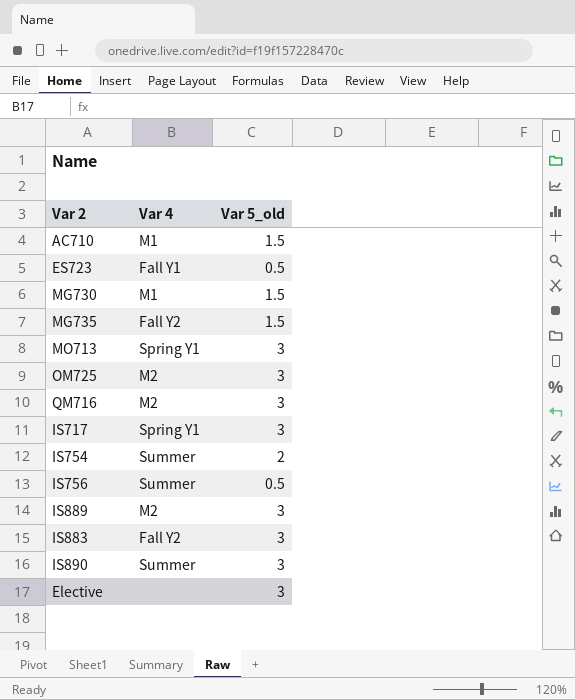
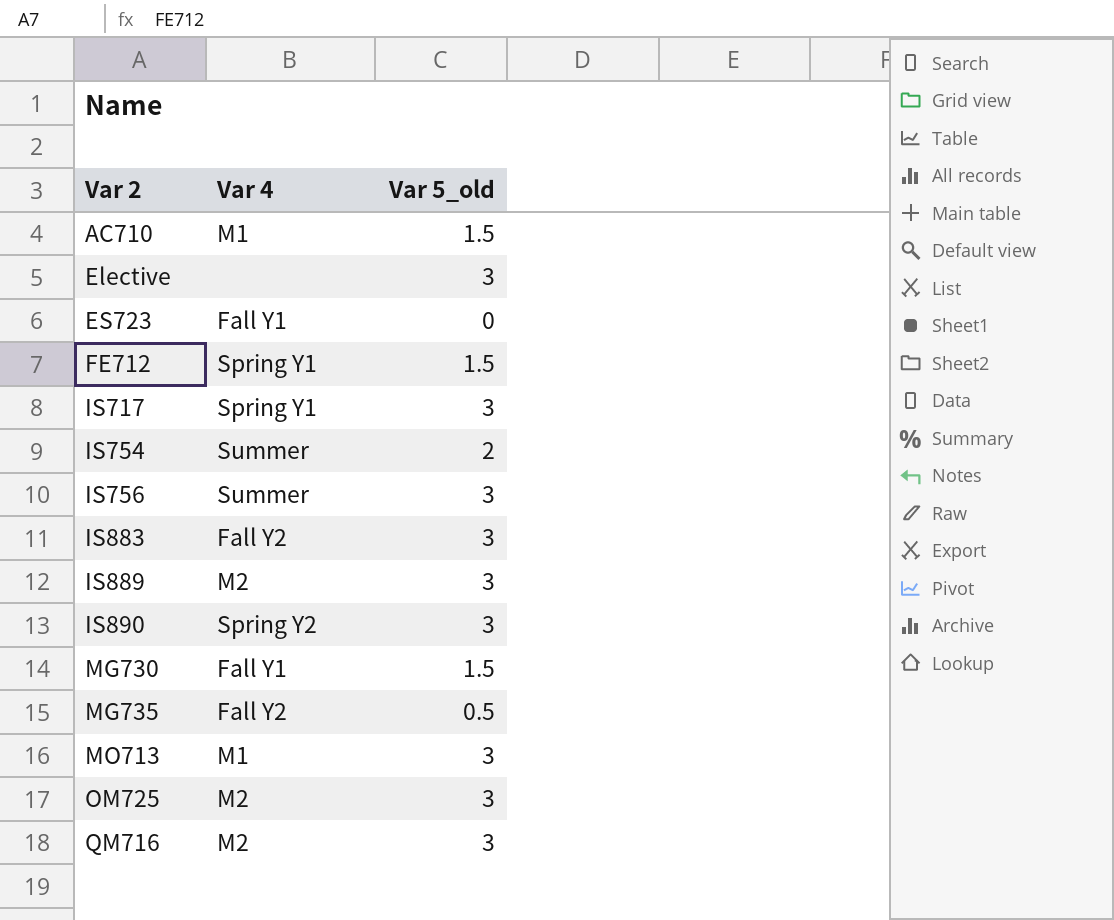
row order: none -> Var 2 ascending
ES723 | Var 5_old: 0.5 -> 0
row FE712: none -> Spring Y1 | 1.5
IS756 | Var 5_old: 0.5 -> 3
IS890 | Var 4: Summer -> Spring Y2
MG730 | Var 4: M1 -> Fall Y1
MG735 | Var 5_old: 1.5 -> 0.5
MO713 | Var 4: Spring Y1 -> M1

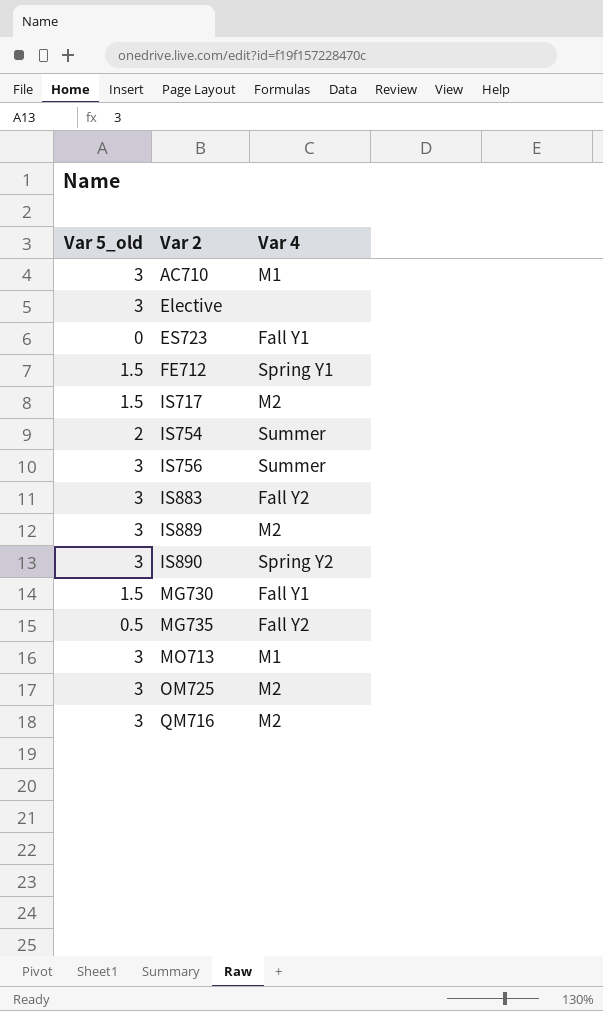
column Var 5_old | position: 3 -> 1
AC710 | Var 5_old: 1.5 -> 3
IS717 | Var 5_old: 3 -> 1.5
IS717 | Var 4: Spring Y1 -> M2

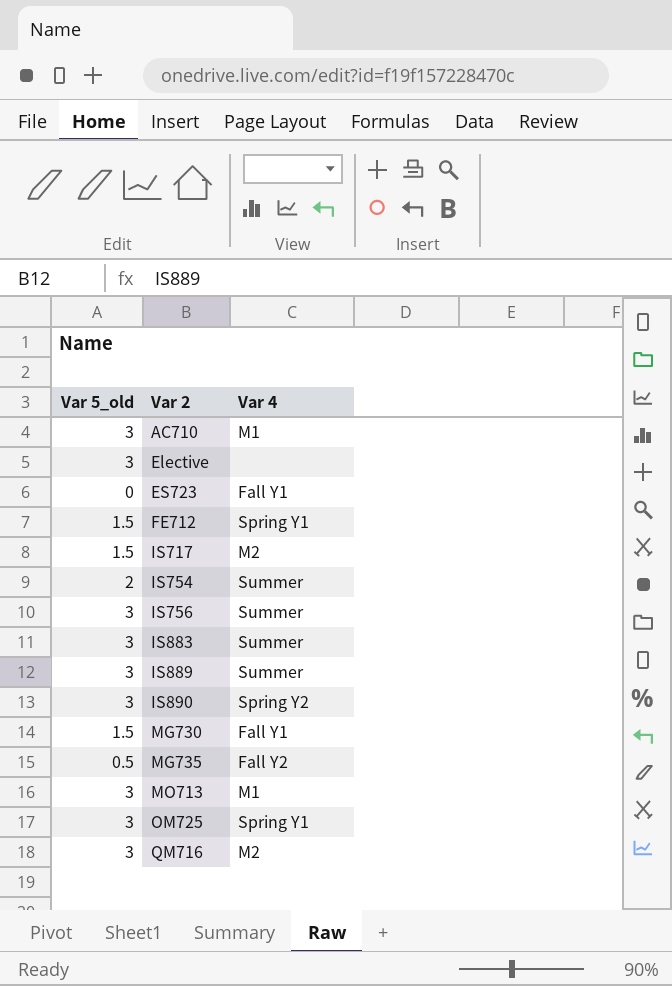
IS883 | Var 4: Fall Y2 -> Summer
IS889 | Var 4: M2 -> Summer
OM725 | Var 4: M2 -> Spring Y1

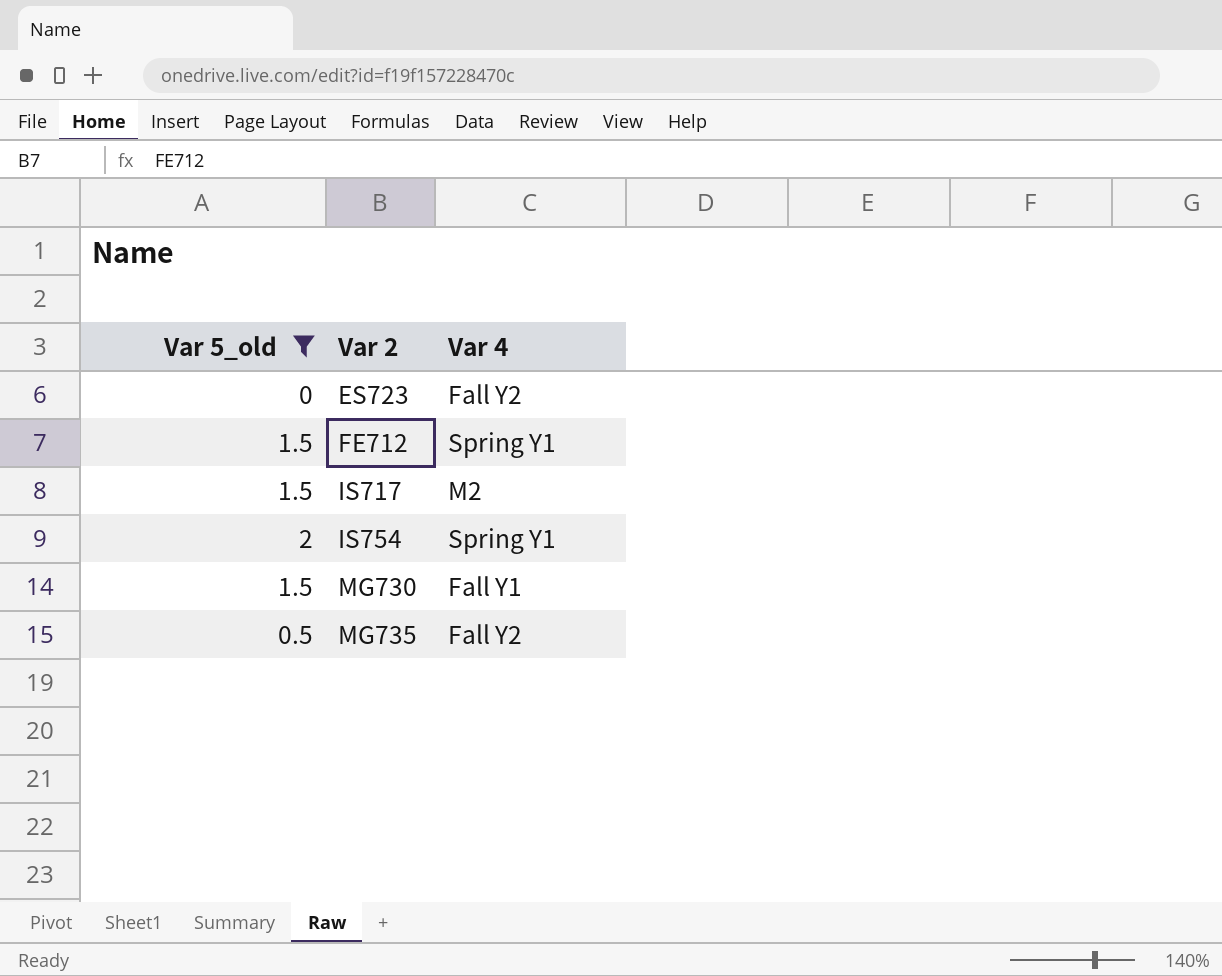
filter: none -> Var 5_old != 3
ES723 | Var 4: Fall Y1 -> Fall Y2
IS754 | Var 4: Summer -> Spring Y1

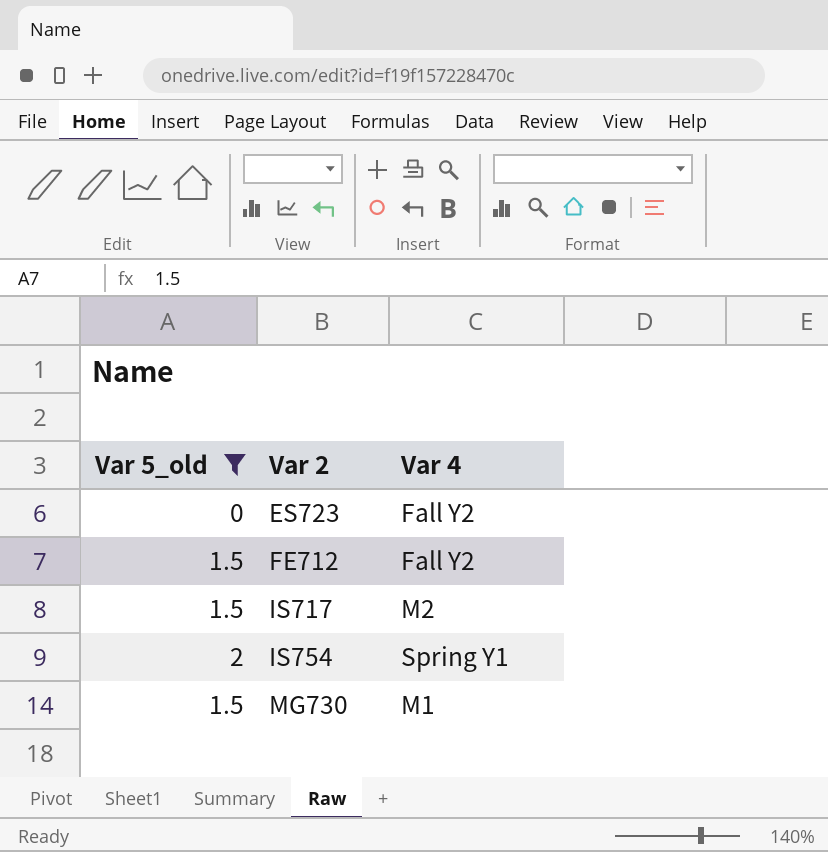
row MG735: 0.5 | Fall Y2 -> none
FE712 | Var 4: Spring Y1 -> Fall Y2
MG730 | Var 4: Fall Y1 -> M1

